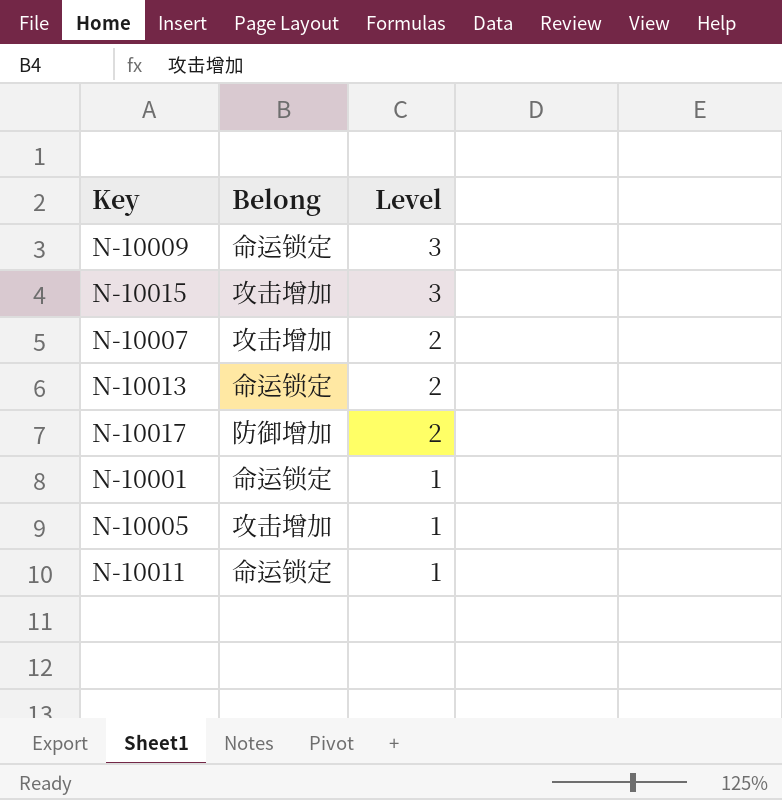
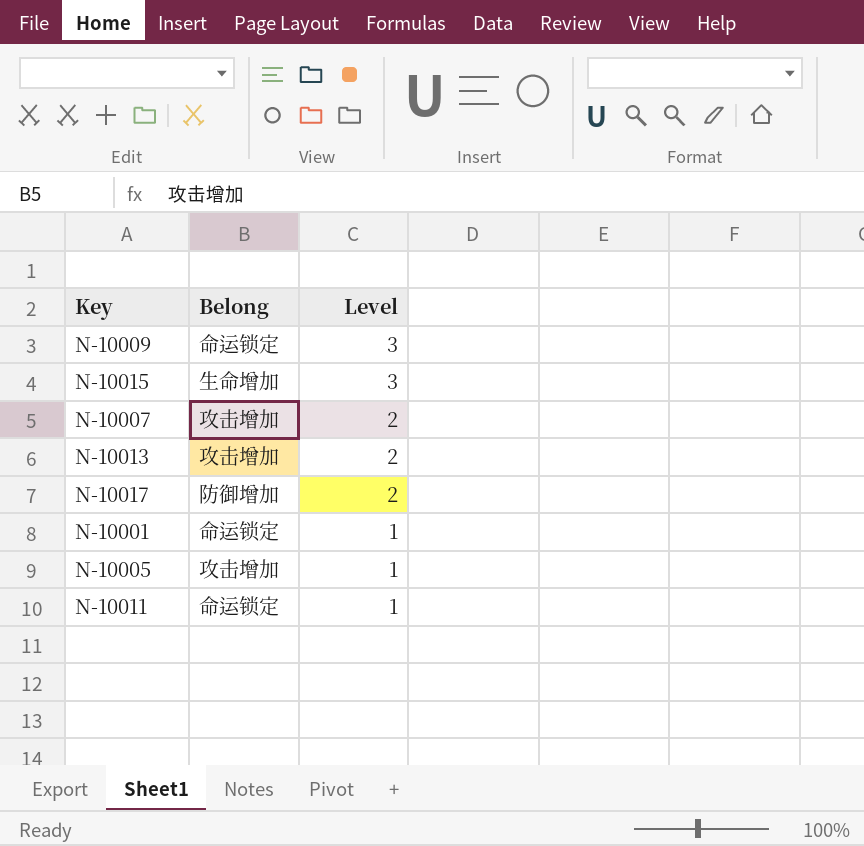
N-10015 | Belong: 攻击增加 -> 生命增加
N-10013 | Belong: 命运锁定 -> 攻击增加

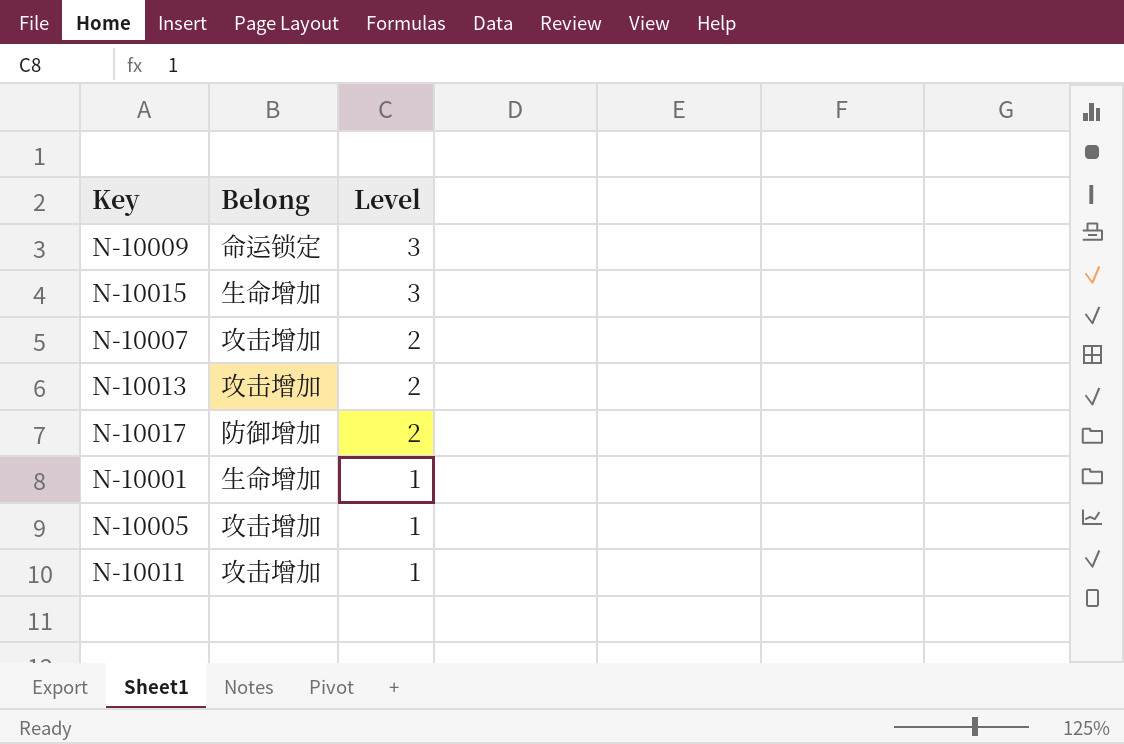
N-10001 | Belong: 命运锁定 -> 生命增加
N-10011 | Belong: 命运锁定 -> 攻击增加

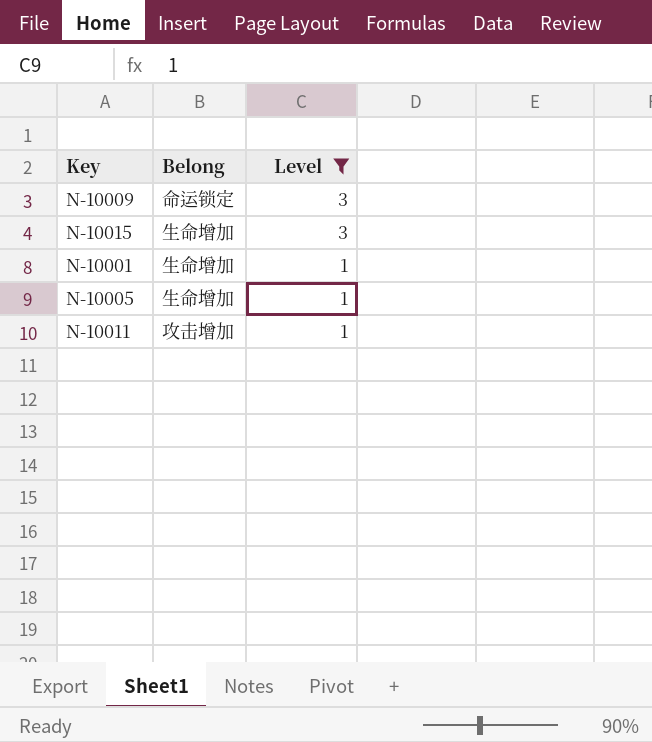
filter: none -> Level != 2
N-10005 | Belong: 攻击增加 -> 生命增加

